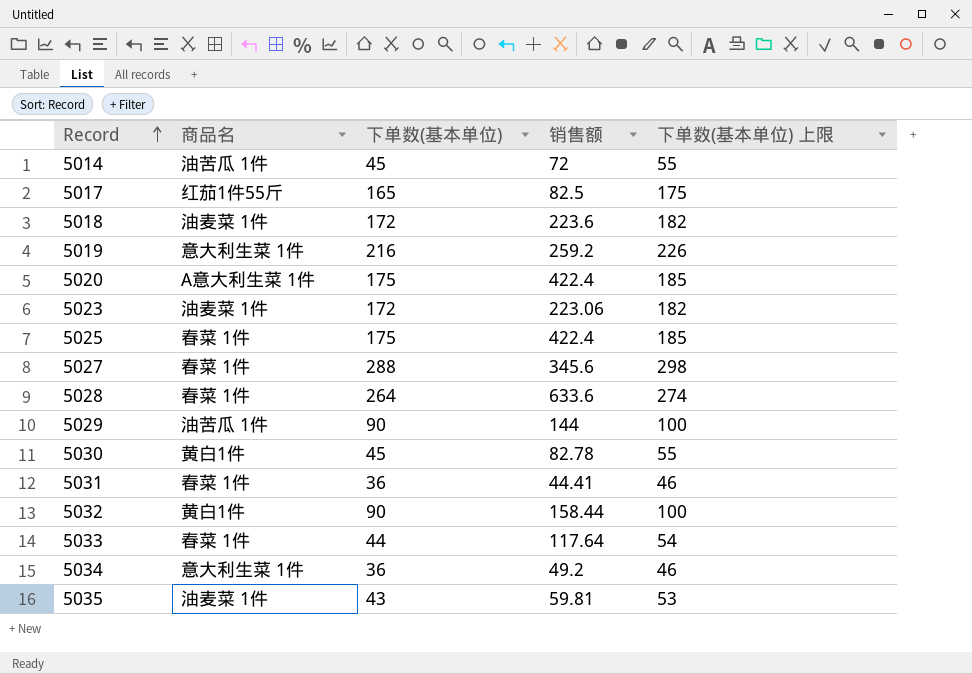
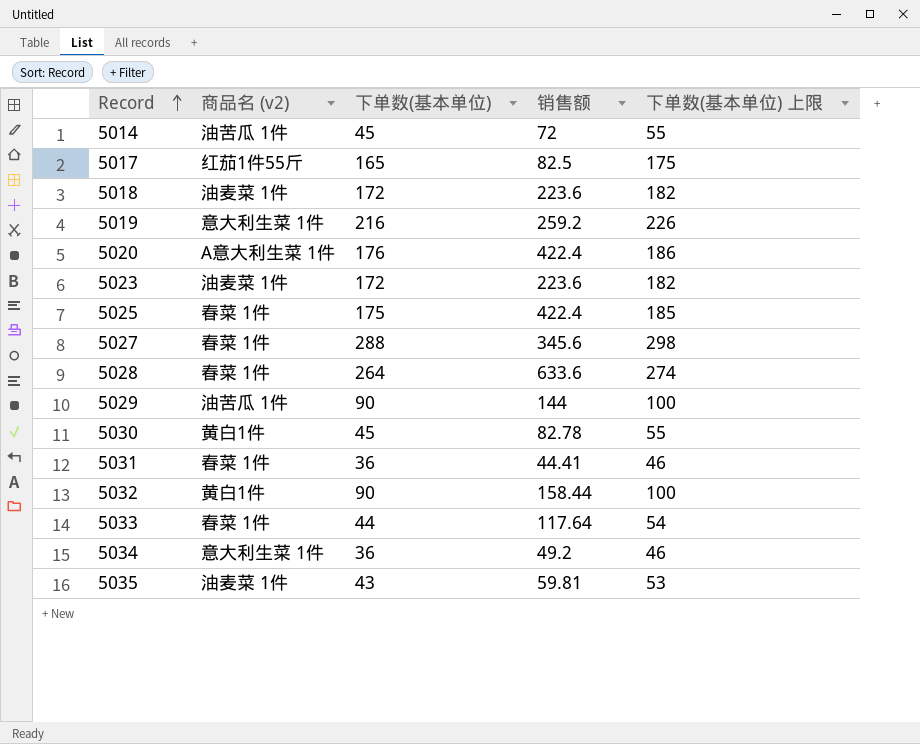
column name: 商品名 -> 商品名 (v2)
5020 | 下单数(基本单位): 175 -> 176
5020 | 下单数(基本单位) 上限: 185 -> 186
5023 | 销售额: 223.06 -> 223.6

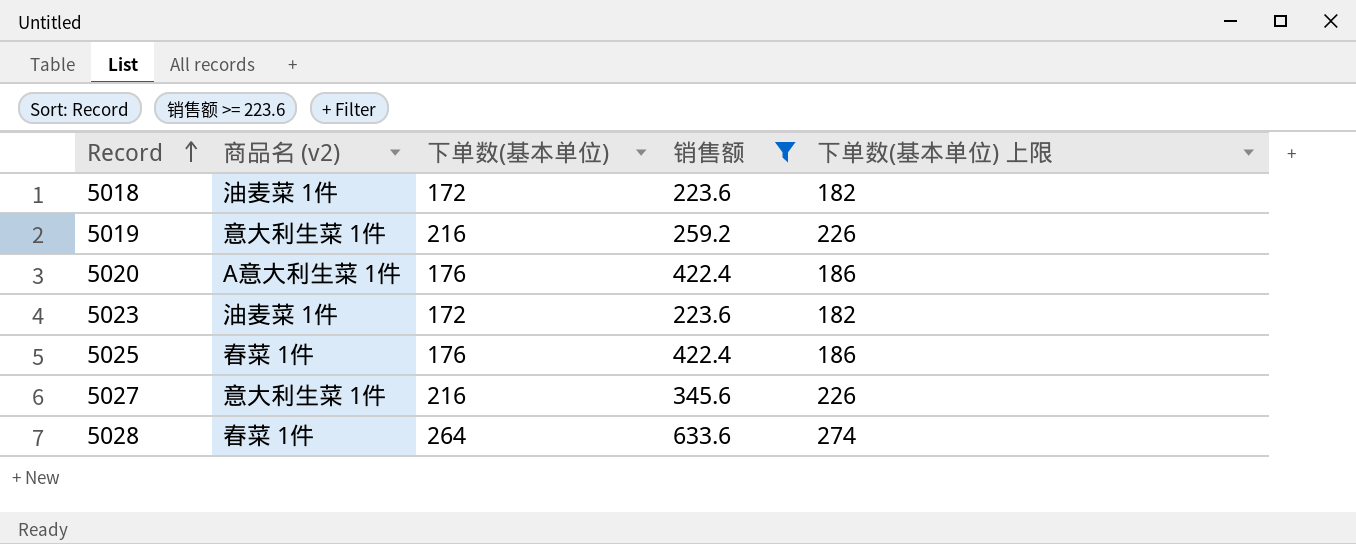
filter: none -> 销售额 >= 223.6
5025 | 下单数(基本单位): 175 -> 176
5025 | 下单数(基本单位) 上限: 185 -> 186
5027 | 商品名 (v2): 春菜 1件 -> 意大利生菜 1件
5027 | 下单数(基本单位): 288 -> 216
5027 | 下单数(基本单位) 上限: 298 -> 226

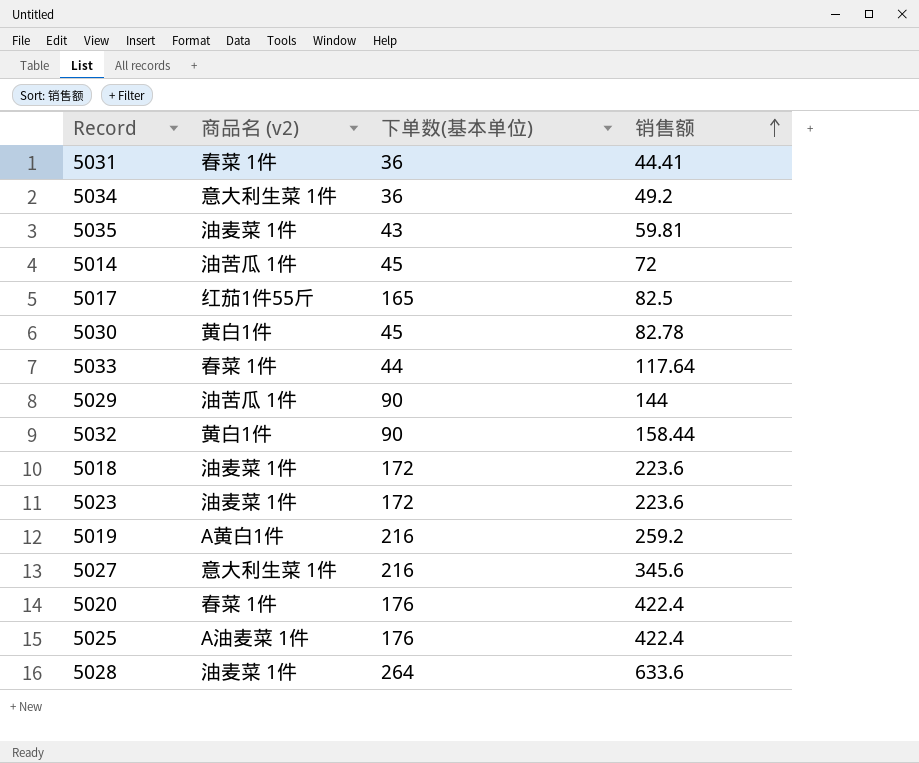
filter: 销售额 >= 223.6 -> none
row order: Record ascending -> 销售额 ascending
column 下单数(基本单位) 上限 | formula: [下单数(基本单位)] + 10 -> none
5019 | 商品名 (v2): 意大利生菜 1件 -> A黄白1件
5020 | 商品名 (v2): A意大利生菜 1件 -> 春菜 1件
5025 | 商品名 (v2): 春菜 1件 -> A油麦菜 1件
5028 | 商品名 (v2): 春菜 1件 -> 油麦菜 1件

